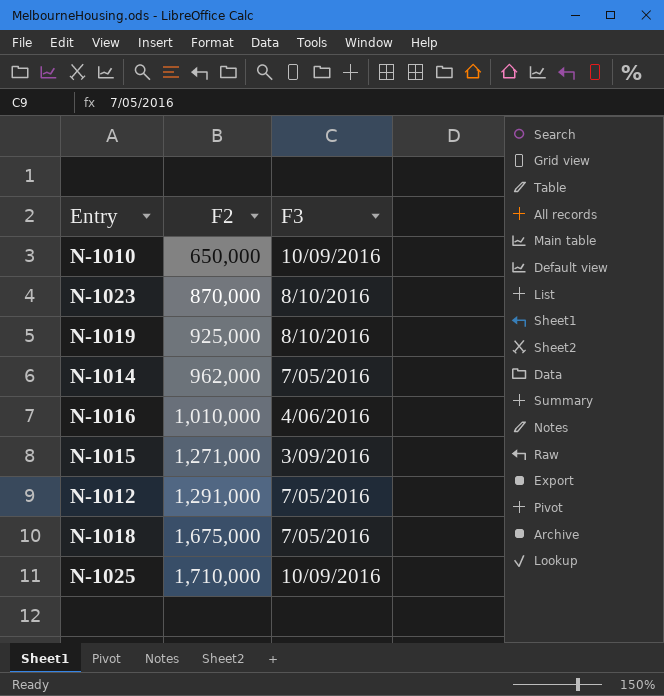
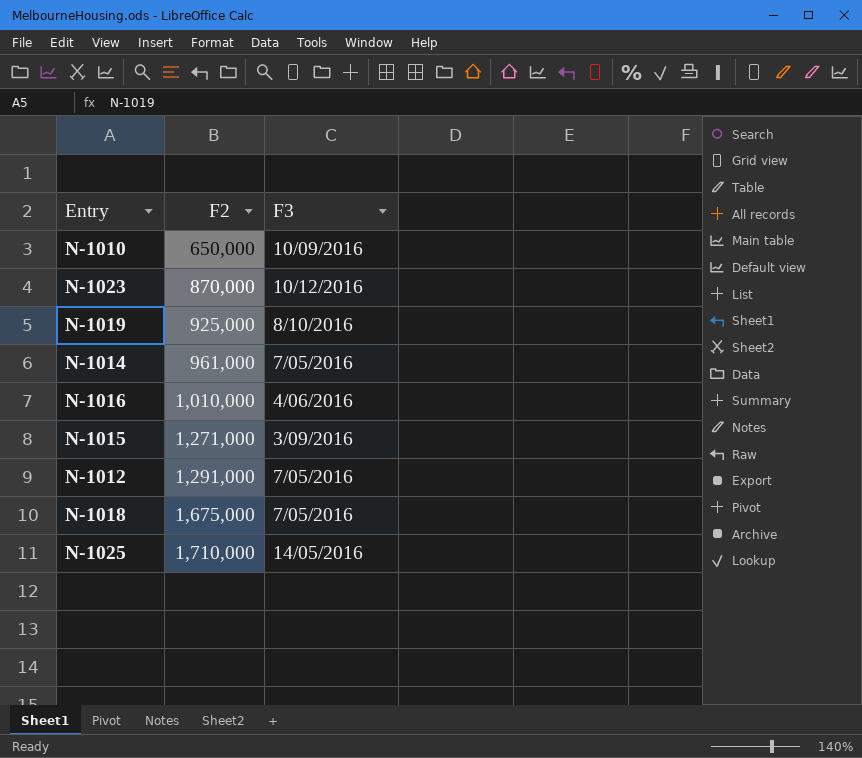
N-1023 | F3: 8/10/2016 -> 10/12/2016
N-1014 | F2: 962,000 -> 961,000
N-1025 | F3: 10/09/2016 -> 14/05/2016

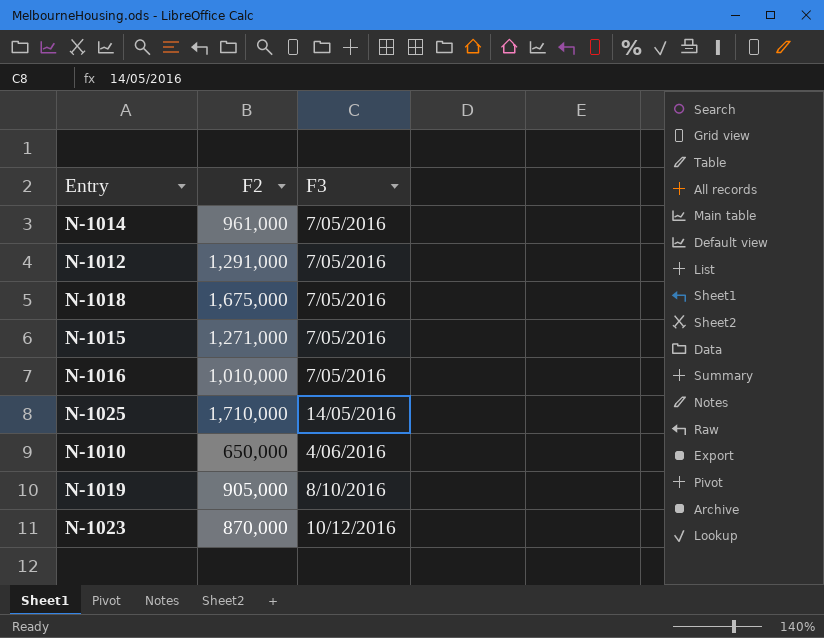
row order: F2 ascending -> F3 ascending
N-1015 | F3: 3/09/2016 -> 7/05/2016
N-1016 | F3: 4/06/2016 -> 7/05/2016
N-1010 | F3: 10/09/2016 -> 4/06/2016
N-1019 | F2: 925,000 -> 905,000

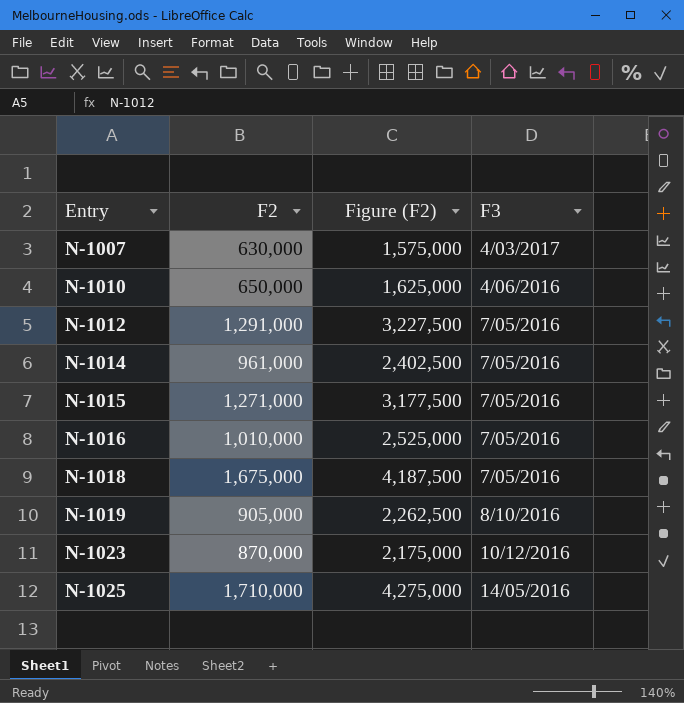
row order: F3 ascending -> Entry ascending
column Figure (F2) | formula: none -> [F2] * 2.5
row N-1007: none -> 630,000 | 1,575,000 | 4/03/2017

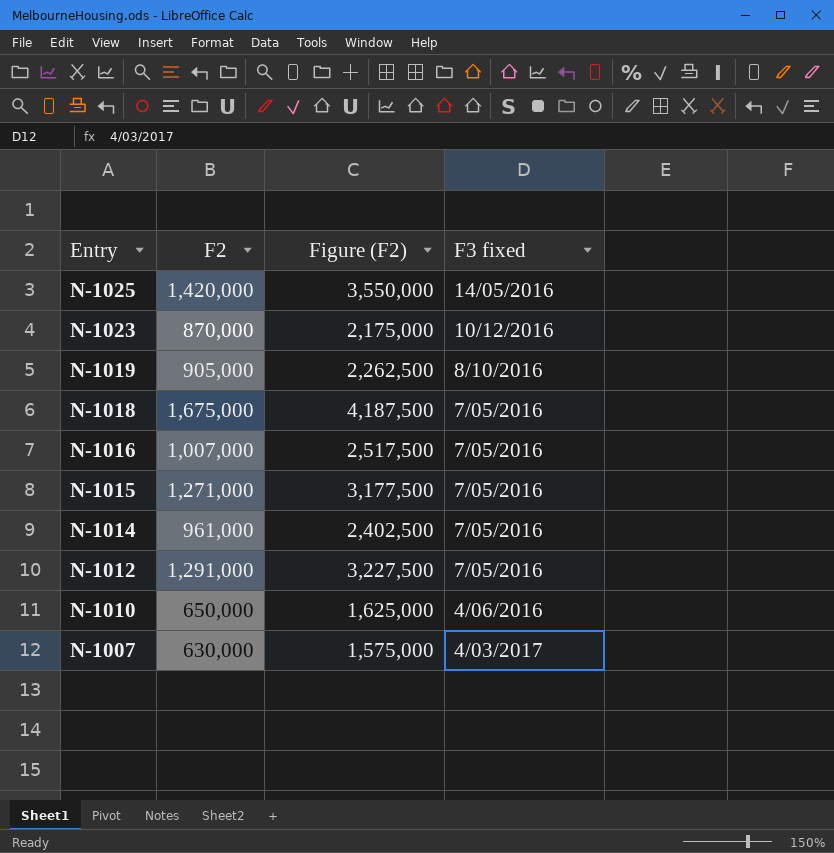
row order: Entry ascending -> Entry descending
column name: F3 -> F3 fixed
N-1025 | F2: 1,710,000 -> 1,420,000
N-1025 | Figure (F2): 4,275,000 -> 3,550,000
N-1016 | F2: 1,010,000 -> 1,007,000
N-1016 | Figure (F2): 2,525,000 -> 2,517,500

